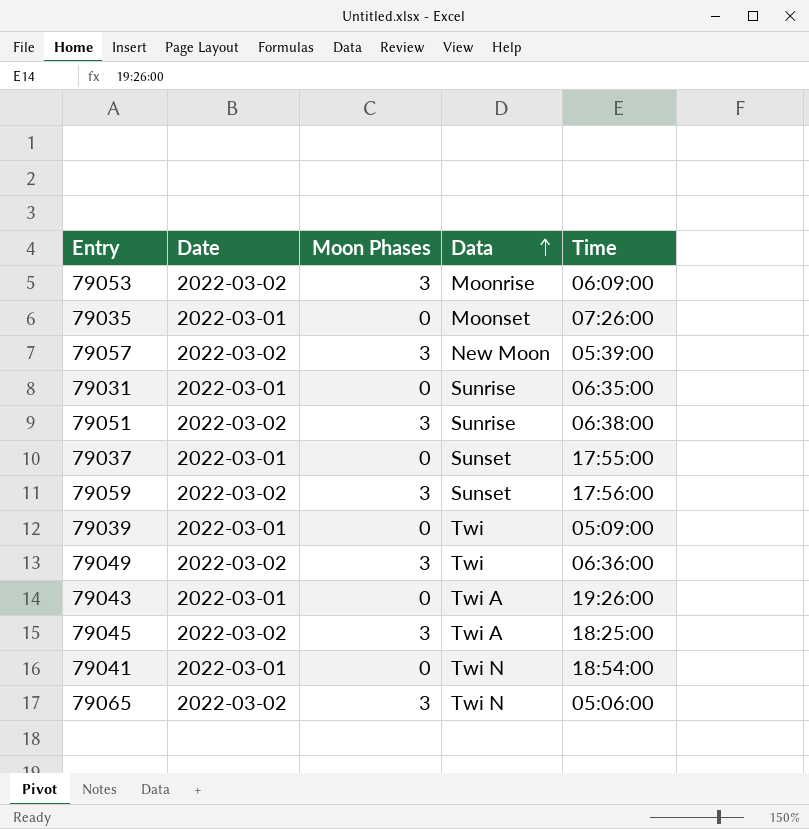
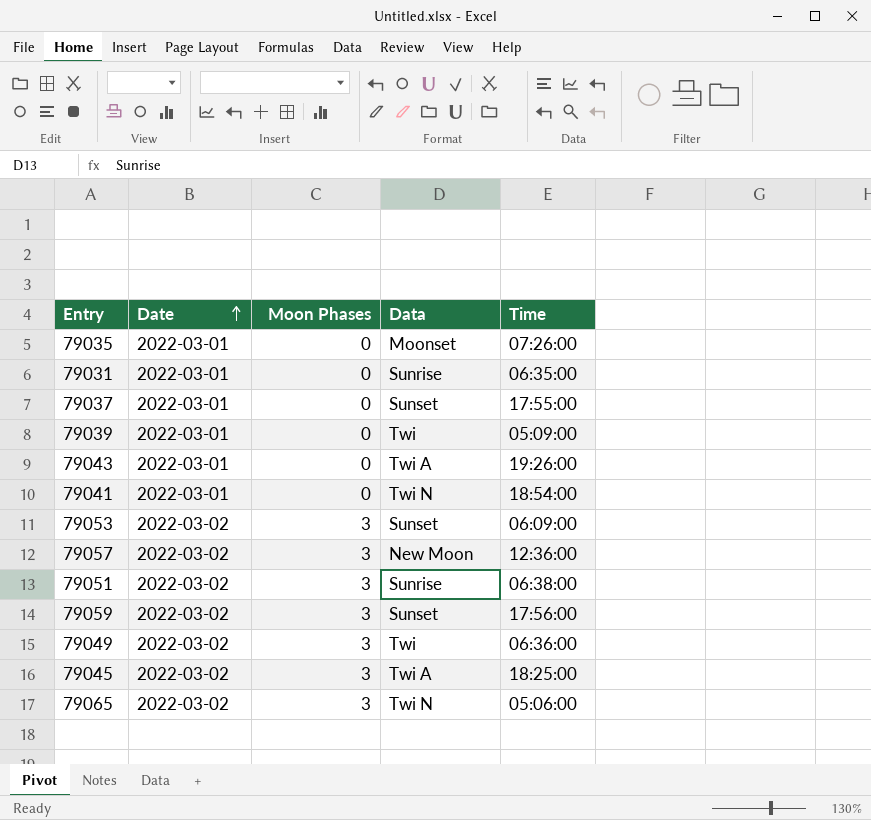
row order: Data ascending -> Date ascending
79053 | Data: Moonrise -> Sunset
79057 | Time: 05:39:00 -> 12:36:00

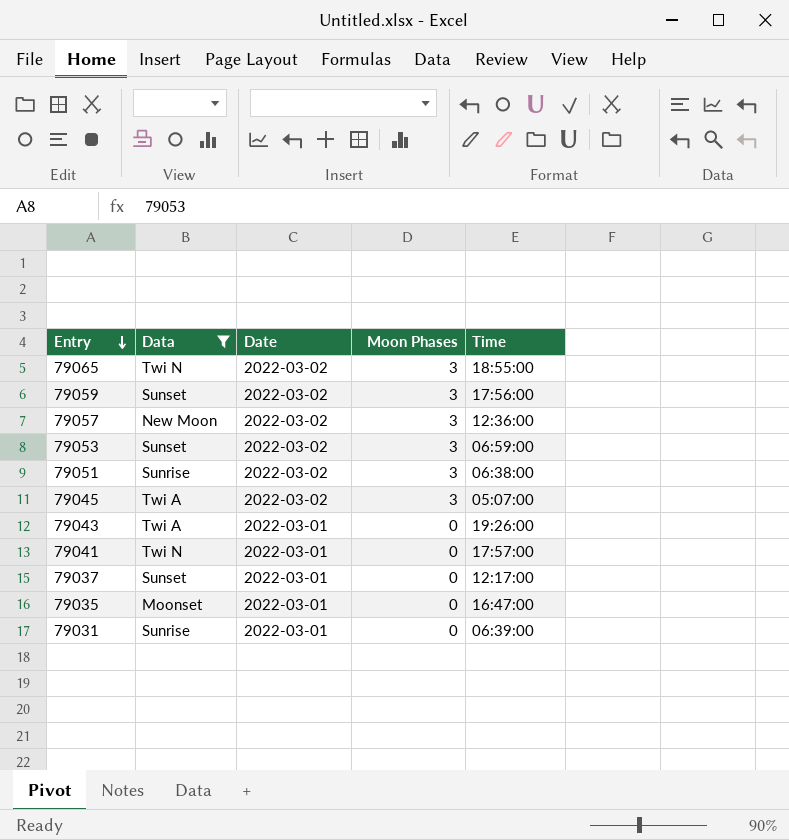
filter: none -> Data != Twi
row order: Date ascending -> Entry descending
column Data | position: 4 -> 2
79065 | Time: 05:06:00 -> 18:55:00
79053 | Time: 06:09:00 -> 06:59:00
79045 | Time: 18:25:00 -> 05:07:00
79041 | Time: 18:54:00 -> 17:57:00
79037 | Time: 17:55:00 -> 12:17:00
79035 | Time: 07:26:00 -> 16:47:00
79031 | Time: 06:35:00 -> 06:39:00

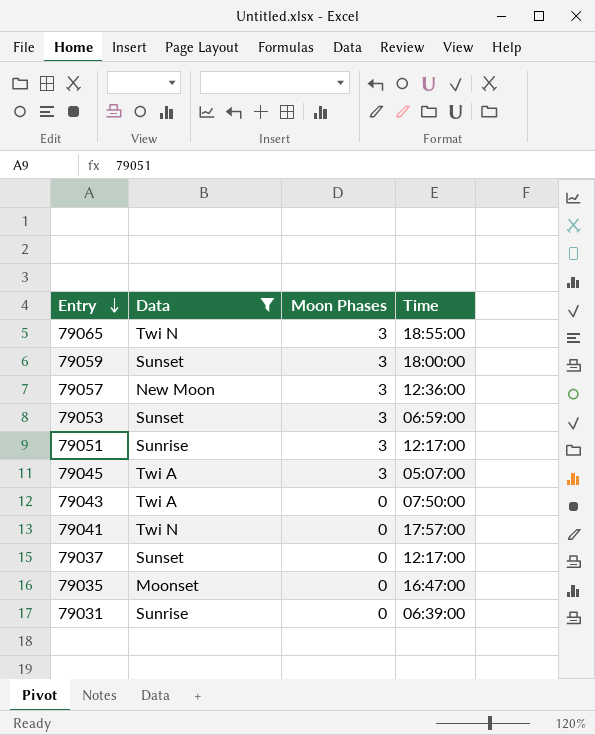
column Date | position: 3 -> none
79059 | Time: 17:56:00 -> 18:00:00
79051 | Time: 06:38:00 -> 12:17:00
79043 | Time: 19:26:00 -> 07:50:00

